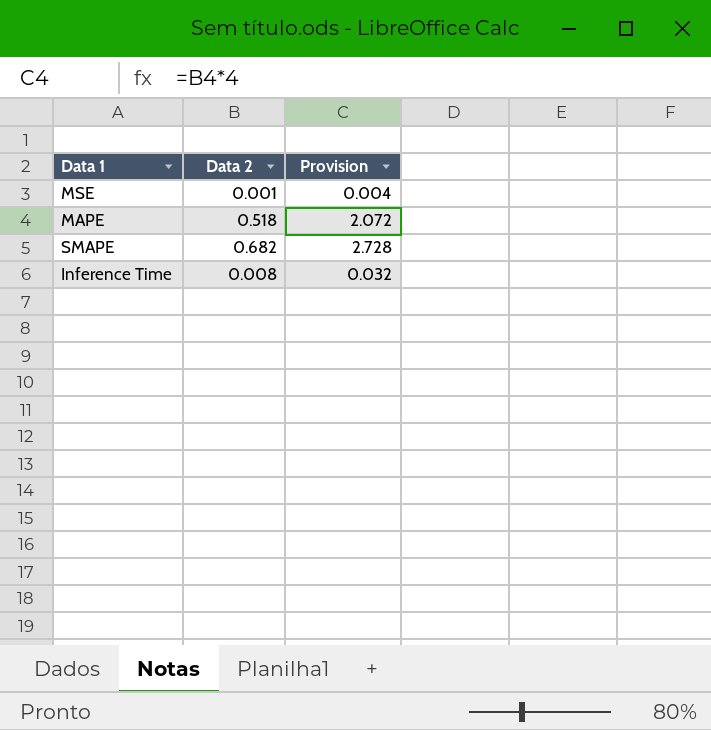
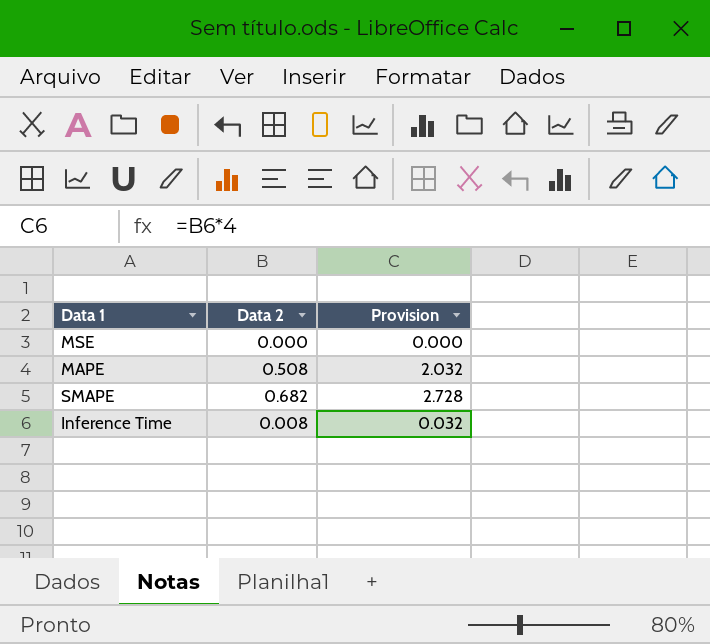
MSE | Data 2: 0.001 -> 0.000
MSE | Provision: 0.004 -> 0.000
MAPE | Data 2: 0.518 -> 0.508
MAPE | Provision: 2.072 -> 2.032

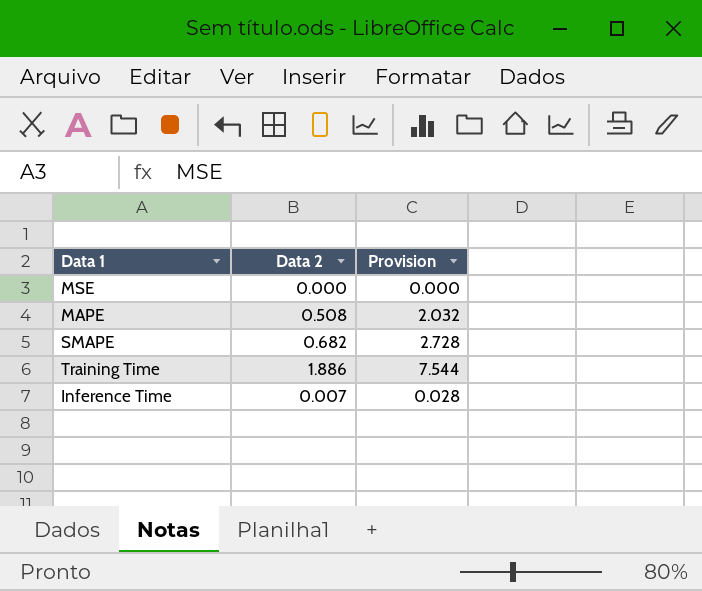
row Training Time: none -> 1.886 | 7.544
Inference Time | Data 2: 0.008 -> 0.007
Inference Time | Provision: 0.032 -> 0.028

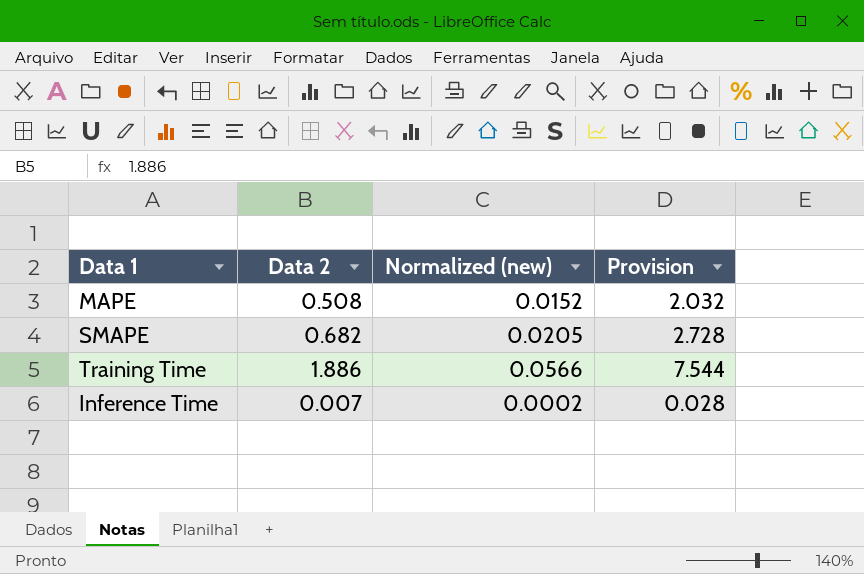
column Normalized (new) | formula: none -> [Data 2] * 0.03
row MSE: 0.000 | 0.000 -> none

